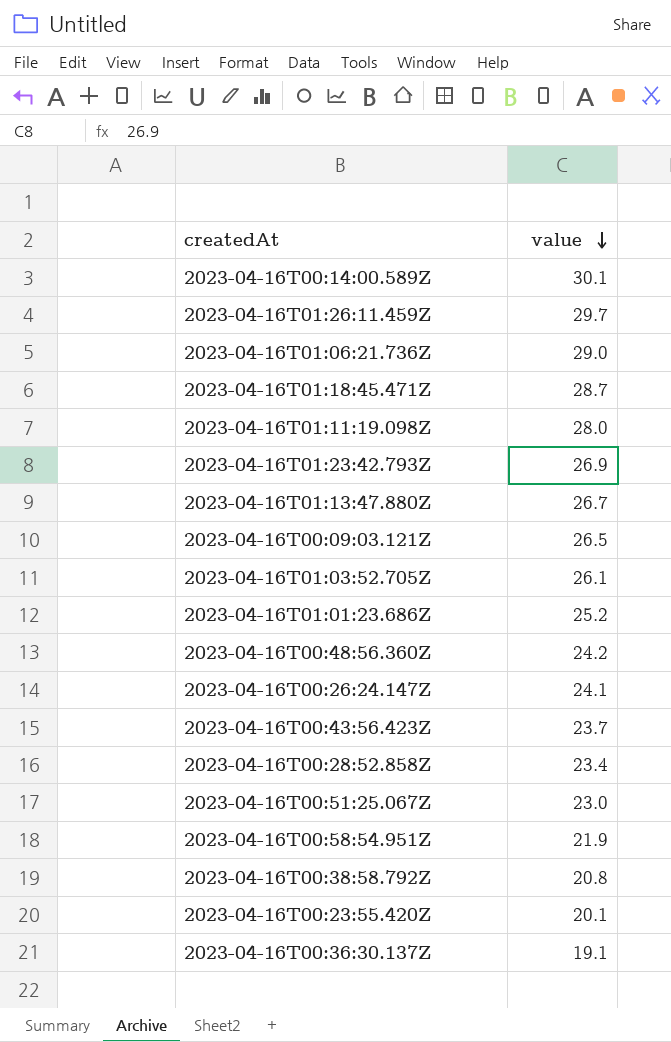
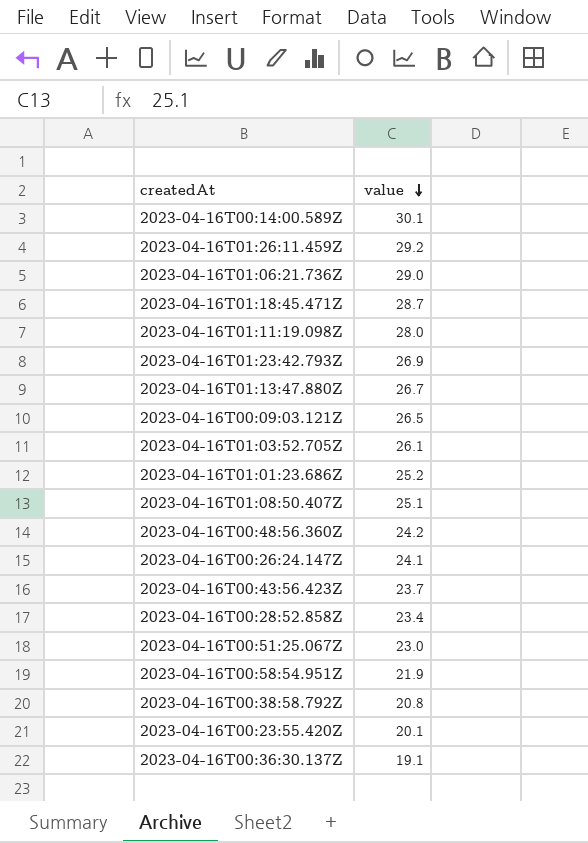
2023-04-16T01:26:11.459Z | value: 29.7 -> 29.2
row 2023-04-16T01:08:50.407Z: none -> 25.1

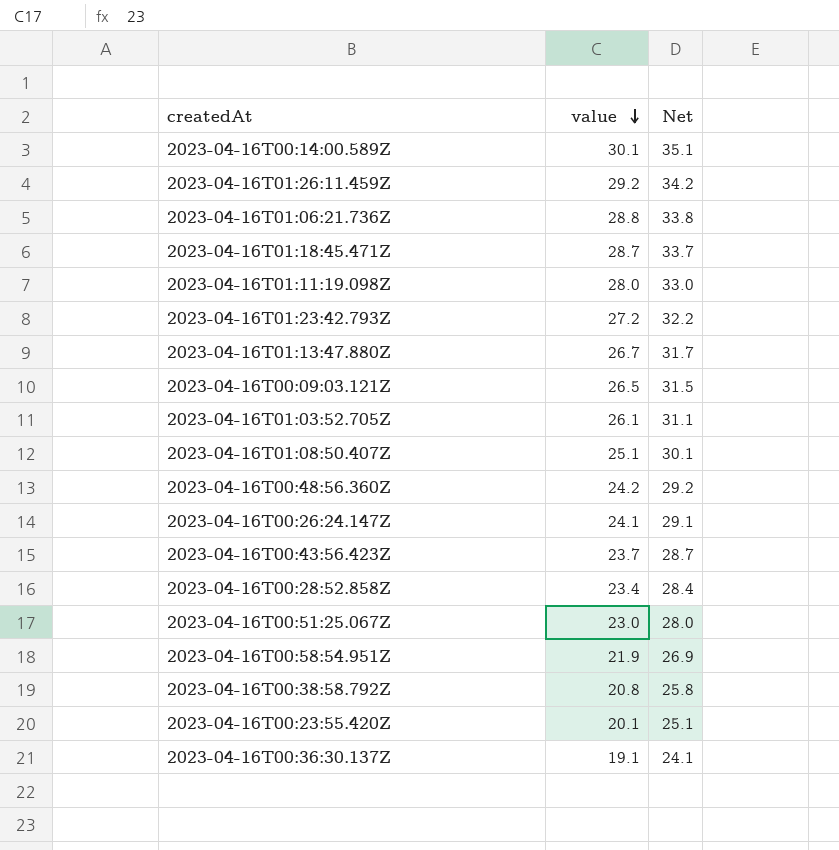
column Net | formula: none -> [value] + 5
row 2023-04-16T01:01:23.686Z: 25.2 -> none
2023-04-16T01:06:21.736Z | value: 29.0 -> 28.8
2023-04-16T01:23:42.793Z | value: 26.9 -> 27.2

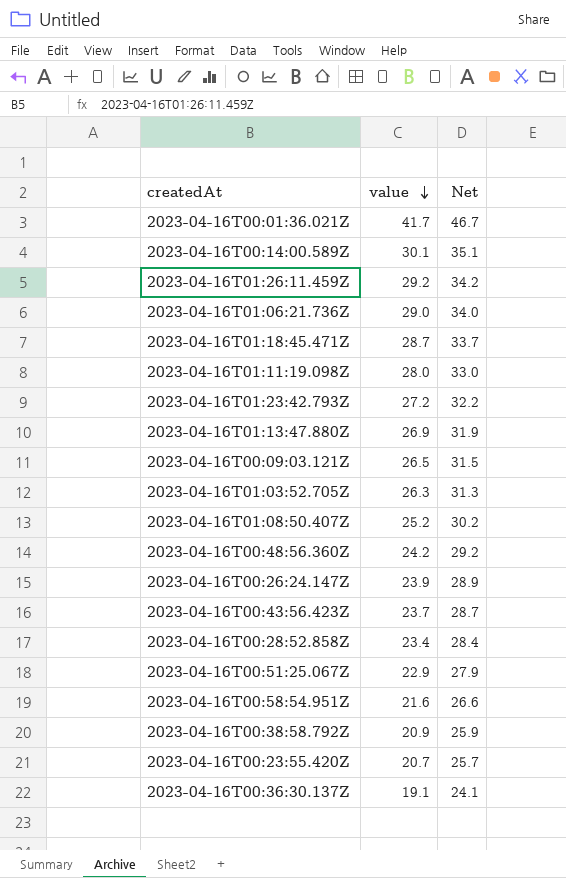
row 2023-04-16T00:01:36.021Z: none -> 41.7 | 46.7
2023-04-16T01:06:21.736Z | value: 28.8 -> 29.0
2023-04-16T01:06:21.736Z | Net: 33.8 -> 34.0
2023-04-16T01:13:47.880Z | value: 26.7 -> 26.9
2023-04-16T01:13:47.880Z | Net: 31.7 -> 31.9
2023-04-16T01:03:52.705Z | value: 26.1 -> 26.3
2023-04-16T01:03:52.705Z | Net: 31.1 -> 31.3
2023-04-16T01:08:50.407Z | value: 25.1 -> 25.2
2023-04-16T01:08:50.407Z | Net: 30.1 -> 30.2
2023-04-16T00:26:24.147Z | value: 24.1 -> 23.9
2023-04-16T00:26:24.147Z | Net: 29.1 -> 28.9
2023-04-16T00:51:25.067Z | value: 23.0 -> 22.9
2023-04-16T00:51:25.067Z | Net: 28.0 -> 27.9
2023-04-16T00:58:54.951Z | value: 21.9 -> 21.6
2023-04-16T00:58:54.951Z | Net: 26.9 -> 26.6
2023-04-16T00:38:58.792Z | value: 20.8 -> 20.9
2023-04-16T00:38:58.792Z | Net: 25.8 -> 25.9
2023-04-16T00:23:55.420Z | value: 20.1 -> 20.7
2023-04-16T00:23:55.420Z | Net: 25.1 -> 25.7

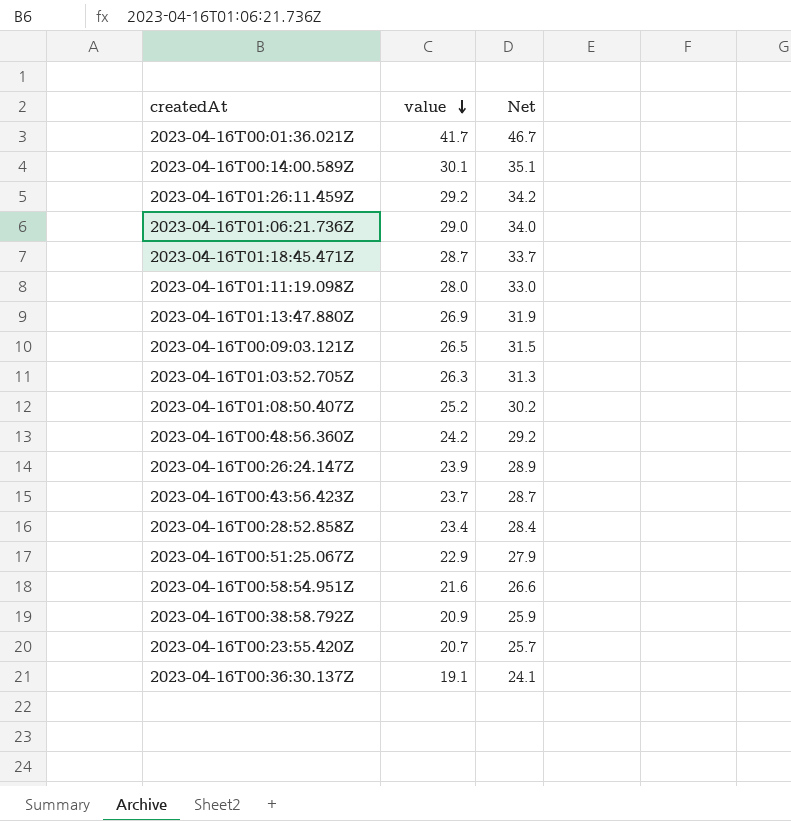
row 2023-04-16T01:23:42.793Z: 27.2 | 32.2 -> none

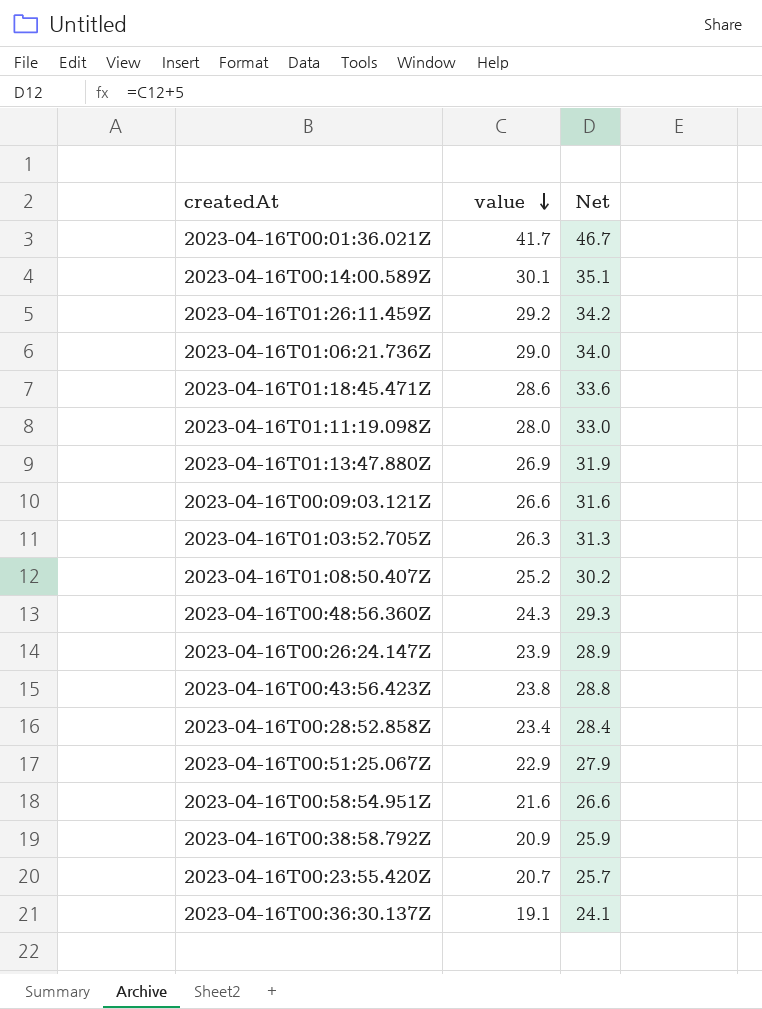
2023-04-16T01:18:45.471Z | value: 28.7 -> 28.6
2023-04-16T01:18:45.471Z | Net: 33.7 -> 33.6
2023-04-16T00:09:03.121Z | value: 26.5 -> 26.6
2023-04-16T00:09:03.121Z | Net: 31.5 -> 31.6
2023-04-16T00:48:56.360Z | value: 24.2 -> 24.3
2023-04-16T00:48:56.360Z | Net: 29.2 -> 29.3
2023-04-16T00:43:56.423Z | value: 23.7 -> 23.8
2023-04-16T00:43:56.423Z | Net: 28.7 -> 28.8

